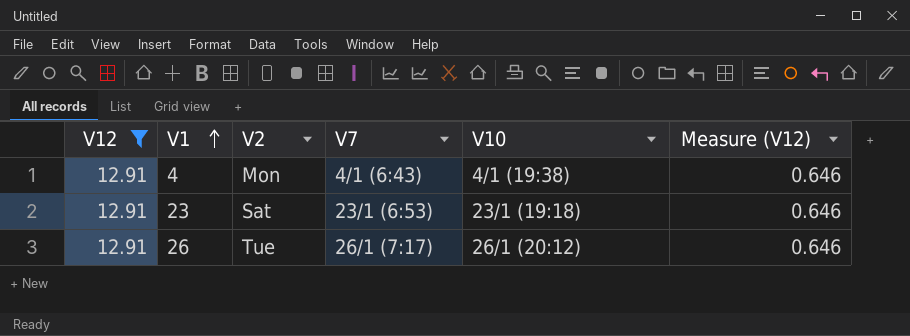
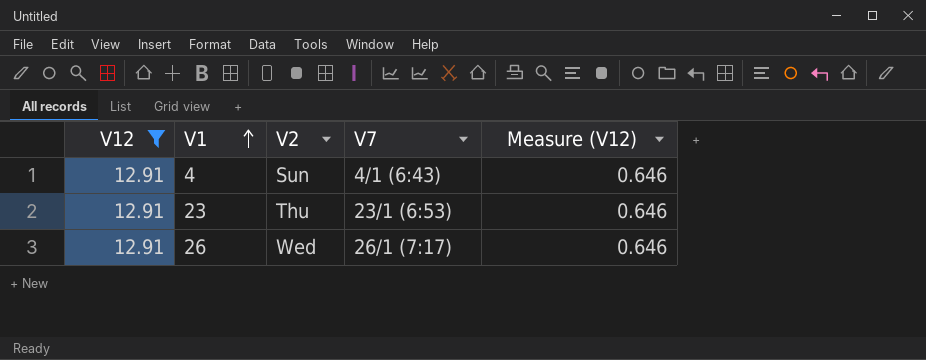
column V10 | position: 5 -> none
4 | V2: Mon -> Sun
23 | V2: Sat -> Thu
26 | V2: Tue -> Wed

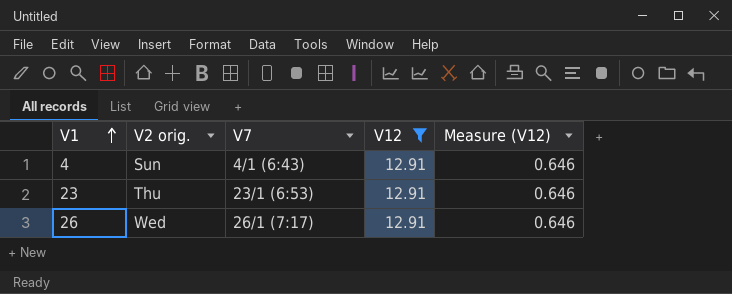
column name: V2 -> V2 orig.
column V12 | position: 1 -> 4

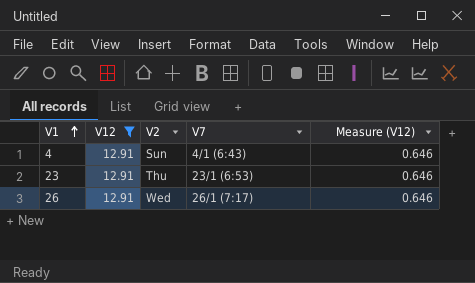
column V12 | position: 4 -> 2
column name: V2 orig. -> V2

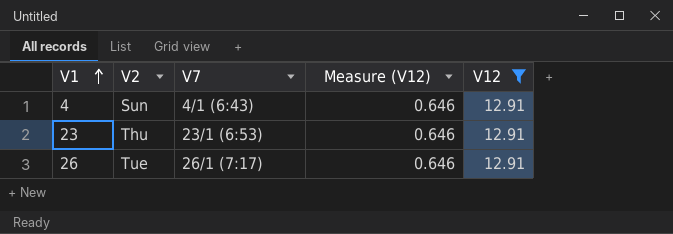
column V12 | position: 2 -> 5
26 | V2: Wed -> Tue

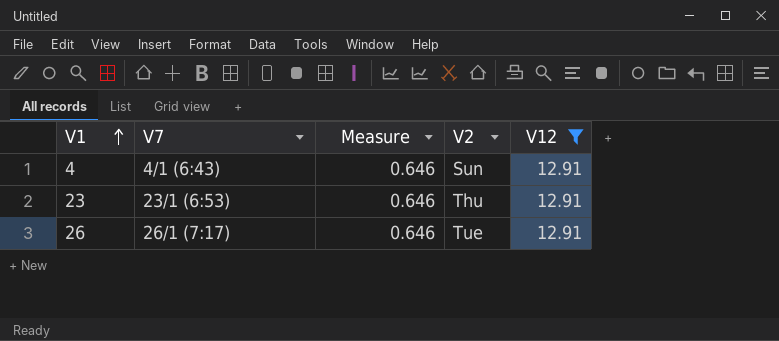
column name: Measure (V12) -> Measure
column V2 | position: 2 -> 4

